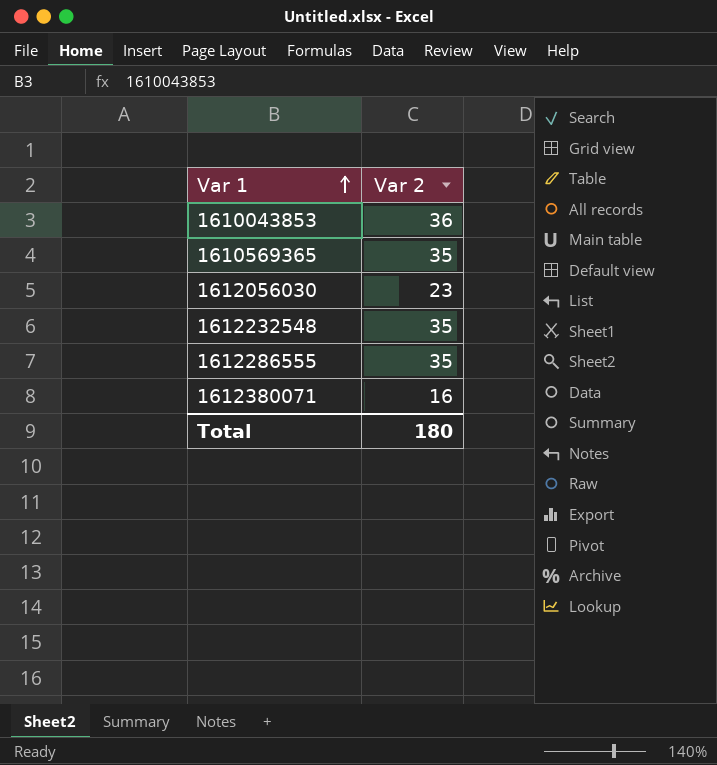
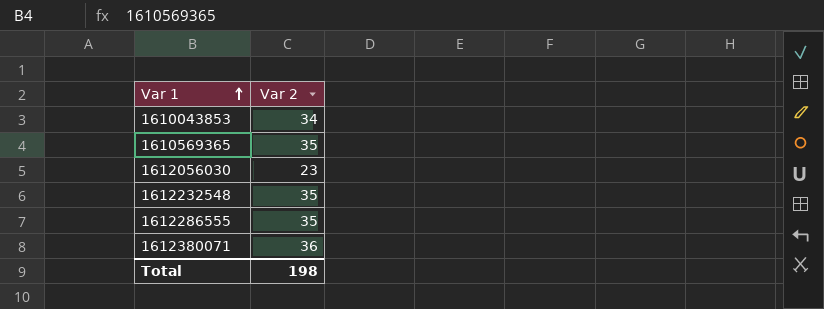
1610043853 | Var 2: 36 -> 34
1612380071 | Var 2: 16 -> 36
Total | Var 2: 180 -> 198

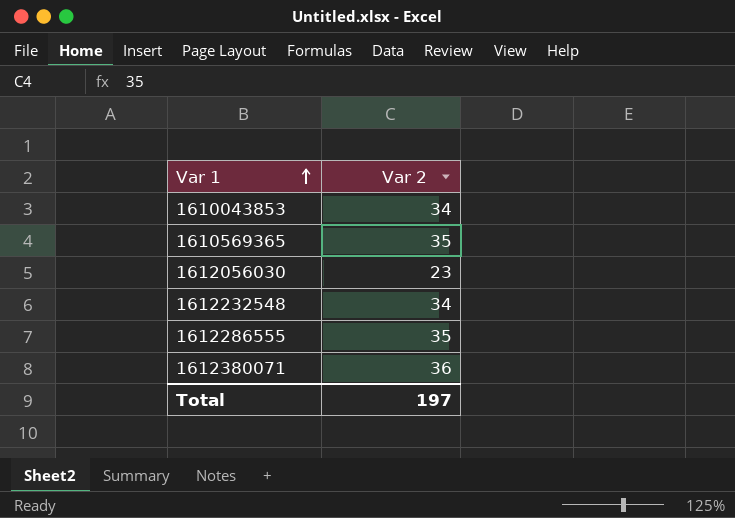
1612232548 | Var 2: 35 -> 34
Total | Var 2: 198 -> 197

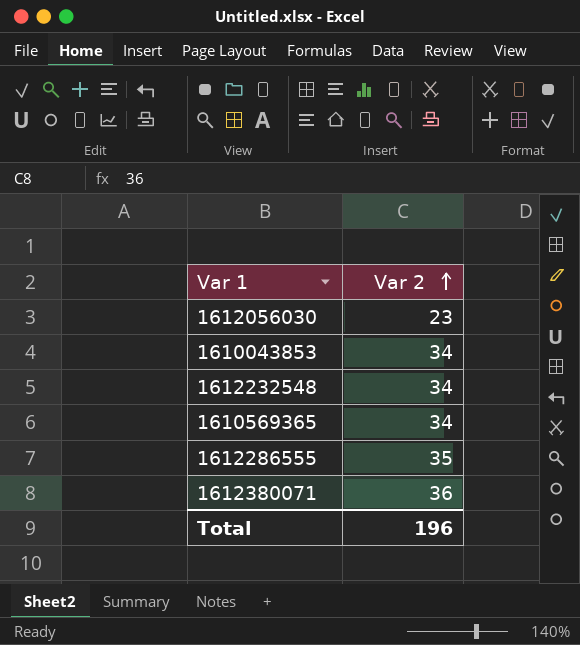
row order: Var 1 ascending -> Var 2 ascending
1610569365 | Var 2: 35 -> 34
Total | Var 2: 197 -> 196

